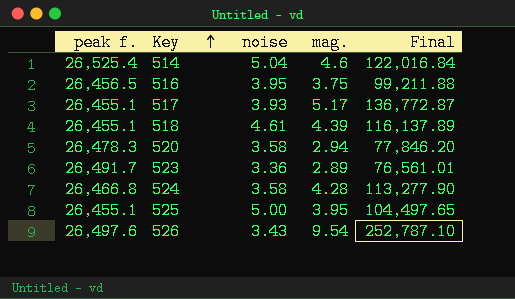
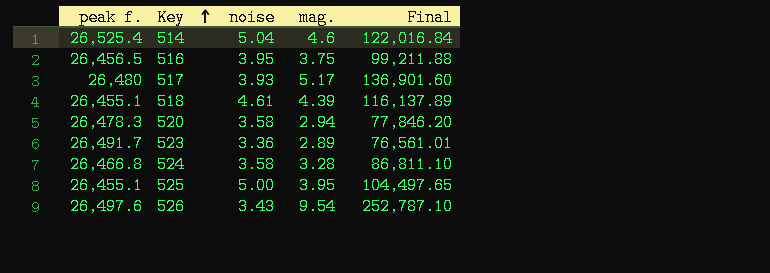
517 | peak f.: 26,455.1 -> 26,480
517 | Final: 136,772.87 -> 136,901.60
524 | mag.: 4.28 -> 3.28
524 | Final: 113,277.90 -> 86,811.10

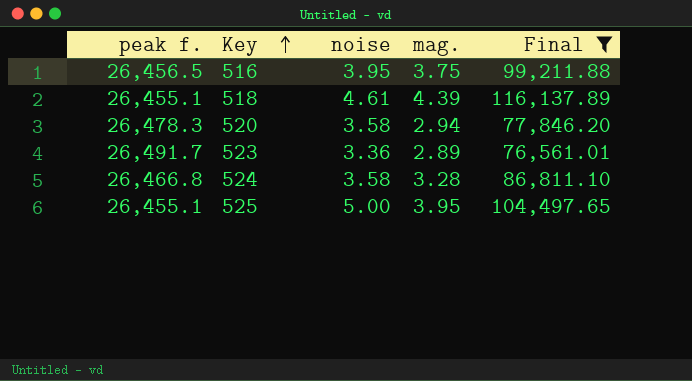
filter: none -> Final <= 116,137.89

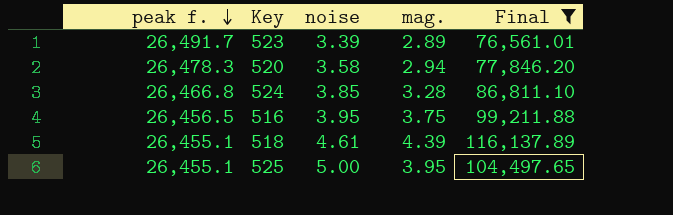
row order: Key ascending -> peak f. descending
523 | noise: 3.36 -> 3.39
524 | noise: 3.58 -> 3.85

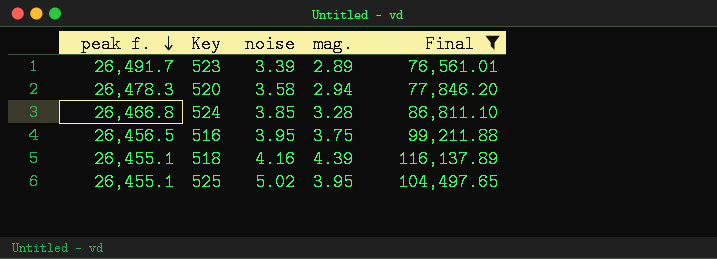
518 | noise: 4.61 -> 4.16
525 | noise: 5.00 -> 5.02

